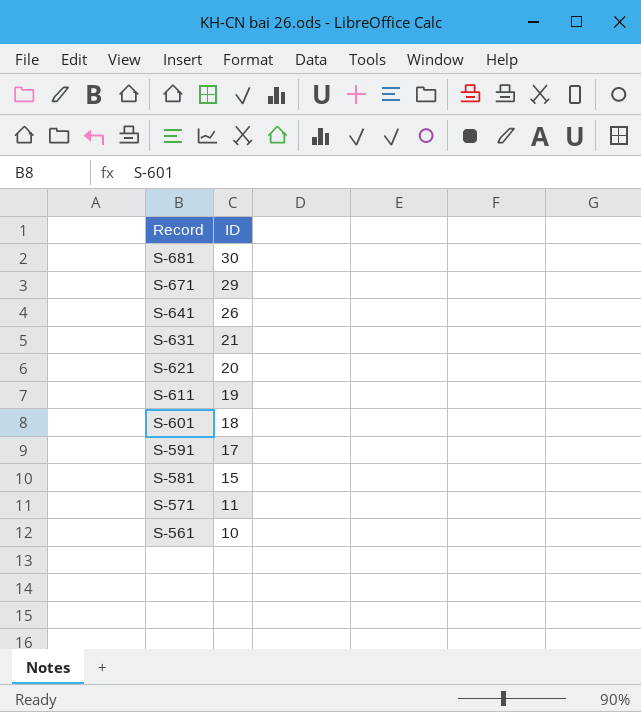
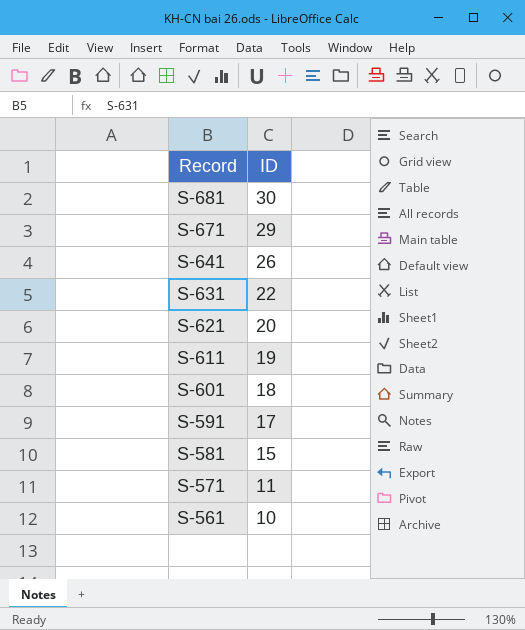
S-631 | ID: 21 -> 22

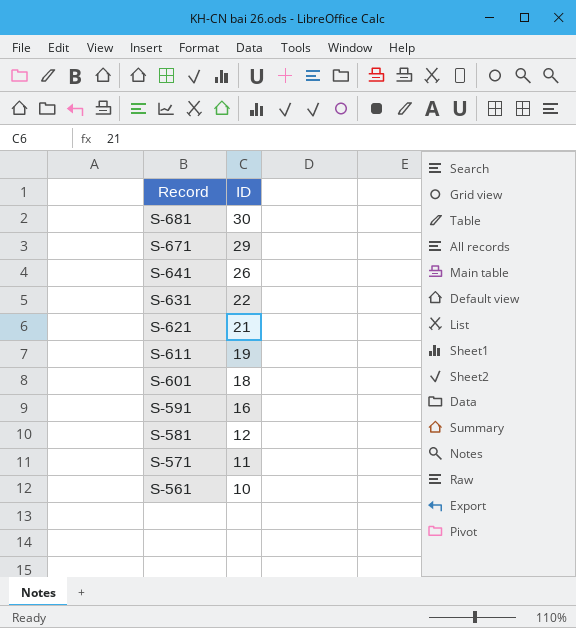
S-621 | ID: 20 -> 21
S-591 | ID: 17 -> 16
S-581 | ID: 15 -> 12

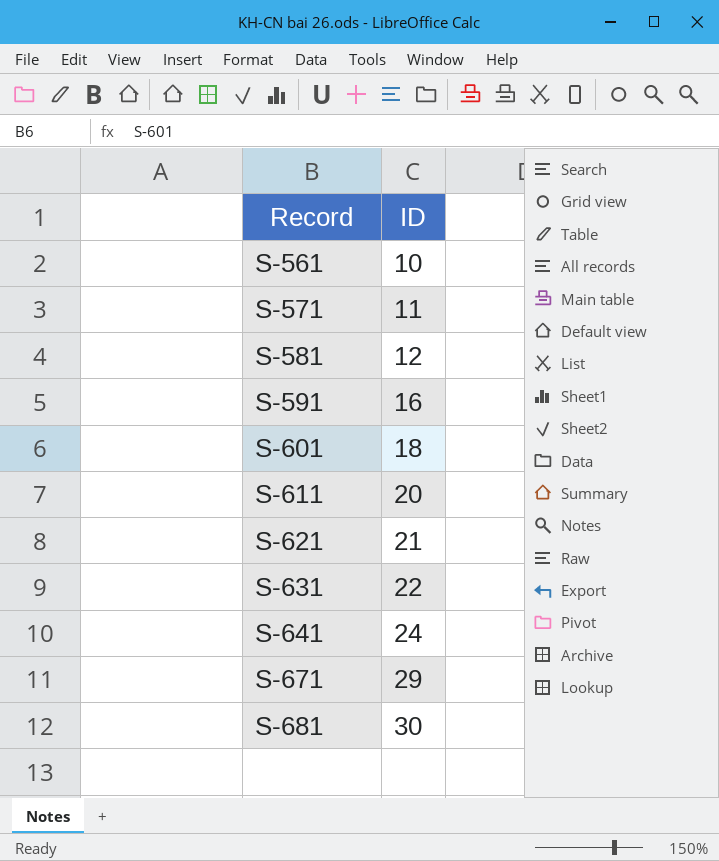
row order: Record descending -> Record ascending
S-611 | ID: 19 -> 20
S-641 | ID: 26 -> 24

